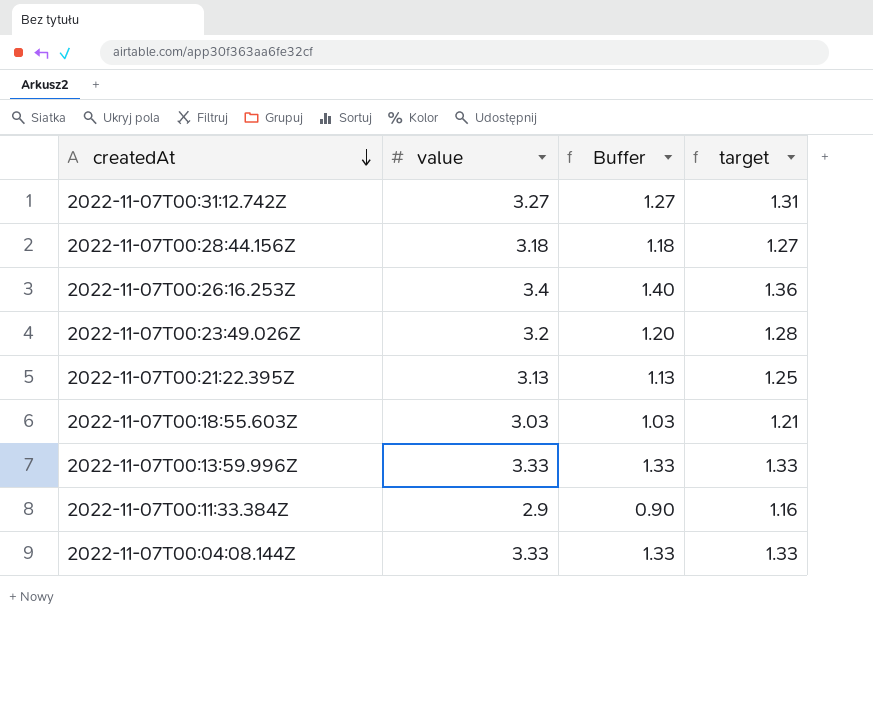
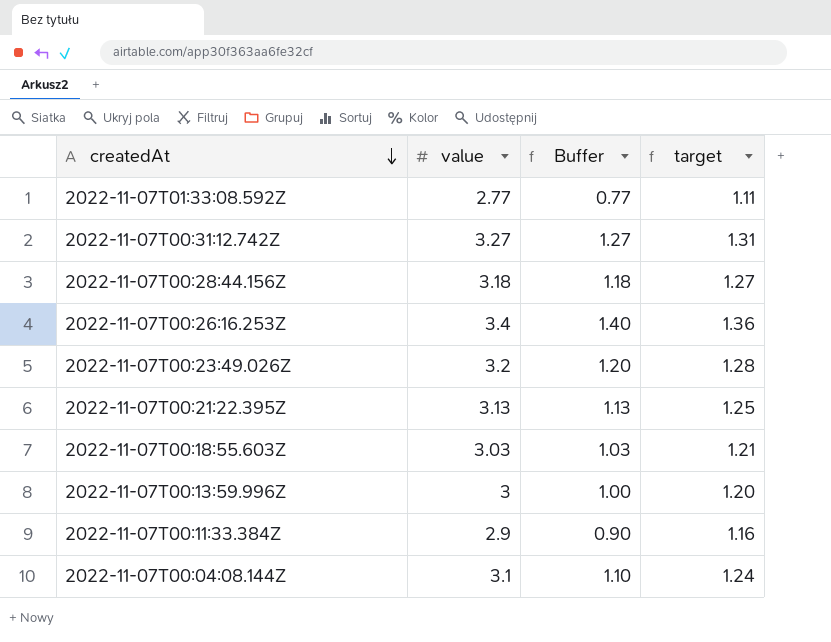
row 2022-11-07T01:33:08.592Z: none -> 2.77 | 0.77 | 1.11
2022-11-07T00:13:59.996Z | value: 3.33 -> 3
2022-11-07T00:13:59.996Z | Buffer: 1.33 -> 1.00
2022-11-07T00:13:59.996Z | target: 1.33 -> 1.20
2022-11-07T00:04:08.144Z | value: 3.33 -> 3.1
2022-11-07T00:04:08.144Z | Buffer: 1.33 -> 1.10
2022-11-07T00:04:08.144Z | target: 1.33 -> 1.24

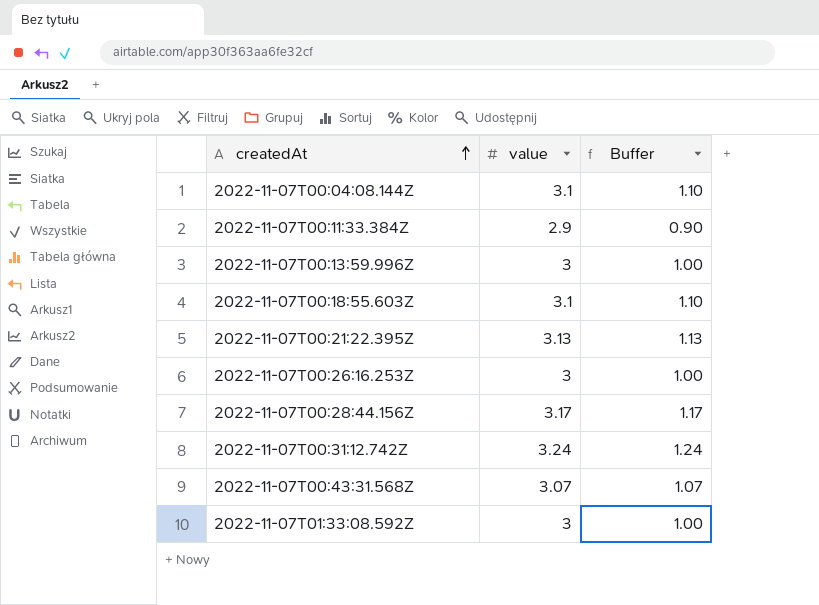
row order: createdAt descending -> createdAt ascending
column target | formula: [value] * 0.4 -> none
row 2022-11-07T00:23:49.026Z: 3.2 | 1.20 | 1.28 -> none
2022-11-07T00:18:55.603Z | value: 3.03 -> 3.1
2022-11-07T00:18:55.603Z | Buffer: 1.03 -> 1.10
2022-11-07T00:26:16.253Z | value: 3.4 -> 3
2022-11-07T00:26:16.253Z | Buffer: 1.40 -> 1.00
2022-11-07T00:28:44.156Z | value: 3.18 -> 3.17
2022-11-07T00:28:44.156Z | Buffer: 1.18 -> 1.17
2022-11-07T00:31:12.742Z | value: 3.27 -> 3.24
2022-11-07T00:31:12.742Z | Buffer: 1.27 -> 1.24
row 2022-11-07T00:43:31.568Z: none -> 3.07 | 1.07
2022-11-07T01:33:08.592Z | value: 2.77 -> 3
2022-11-07T01:33:08.592Z | Buffer: 0.77 -> 1.00

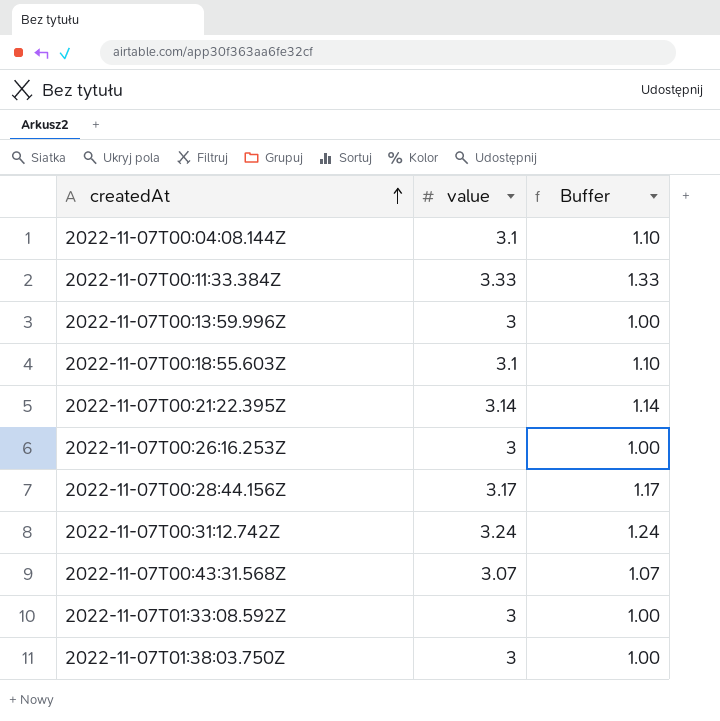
2022-11-07T00:11:33.384Z | value: 2.9 -> 3.33
2022-11-07T00:11:33.384Z | Buffer: 0.90 -> 1.33
2022-11-07T00:21:22.395Z | value: 3.13 -> 3.14
2022-11-07T00:21:22.395Z | Buffer: 1.13 -> 1.14
row 2022-11-07T01:38:03.750Z: none -> 3 | 1.00

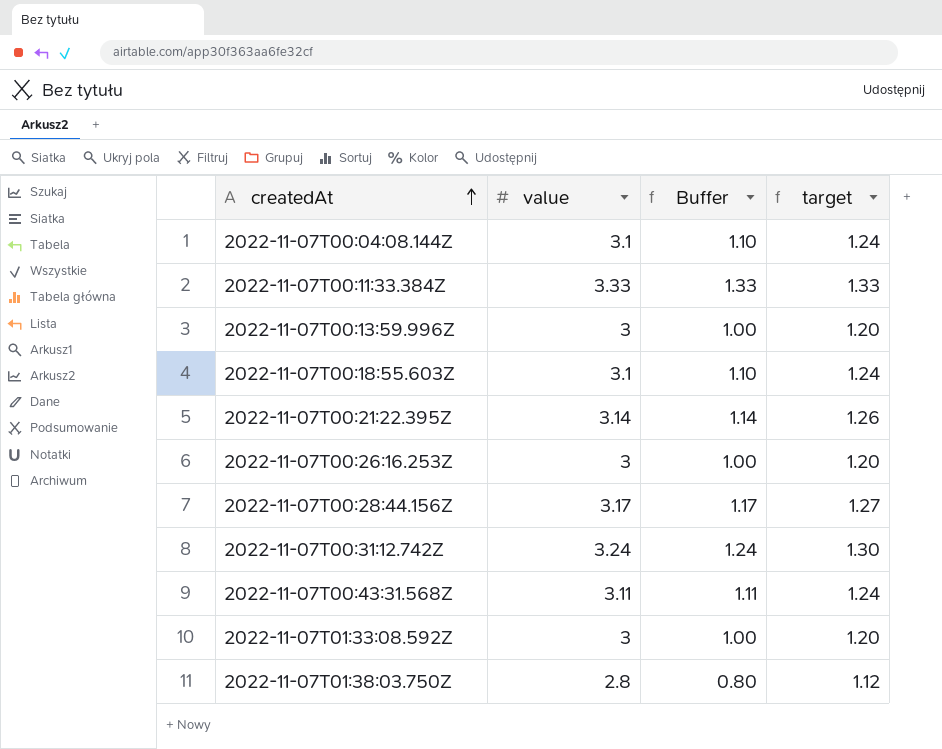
column target | formula: none -> [value] * 0.4
2022-11-07T00:43:31.568Z | value: 3.07 -> 3.11
2022-11-07T00:43:31.568Z | Buffer: 1.07 -> 1.11
2022-11-07T01:38:03.750Z | value: 3 -> 2.8
2022-11-07T01:38:03.750Z | Buffer: 1.00 -> 0.80

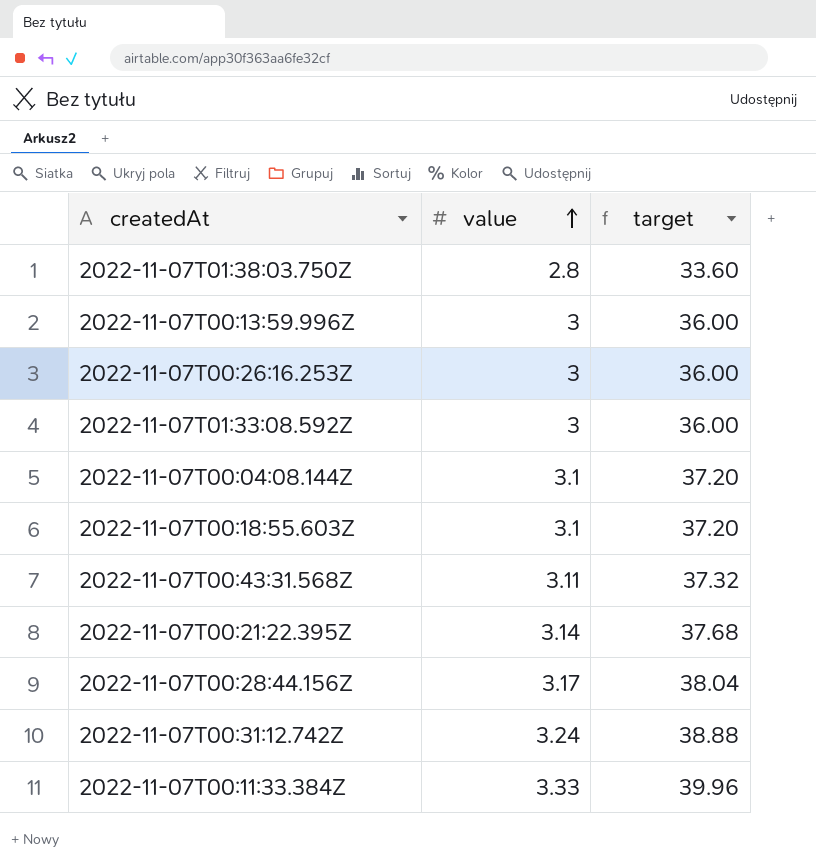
row order: createdAt ascending -> value ascending
column Buffer | formula: [value] - 2 -> none
column target | formula: [value] * 0.4 -> [value] * 12

